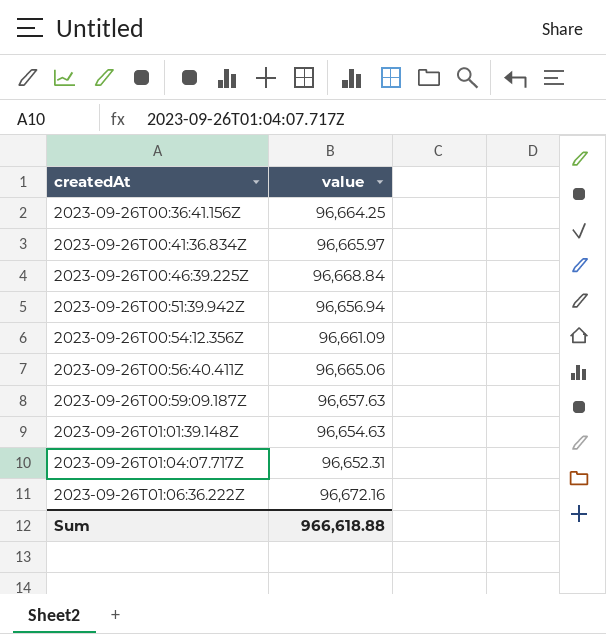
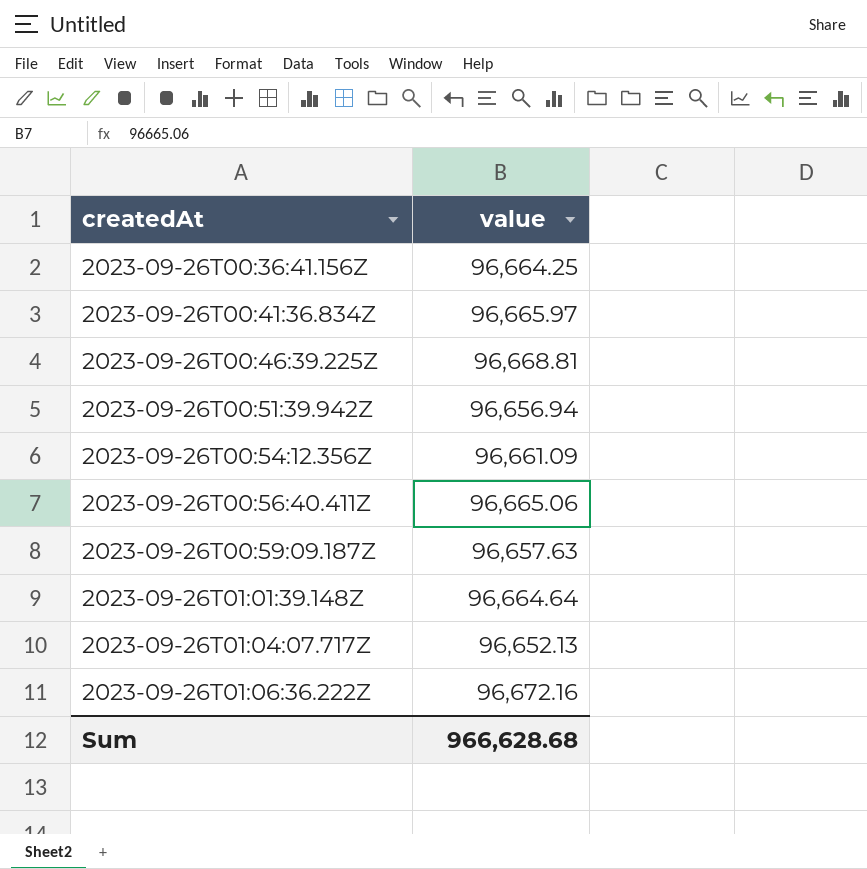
2023-09-26T00:46:39.225Z | value: 96,668.84 -> 96,668.81
2023-09-26T01:01:39.148Z | value: 96,654.63 -> 96,664.64
2023-09-26T01:04:07.717Z | value: 96,652.31 -> 96,652.13
Sum | value: 966,618.88 -> 966,628.68

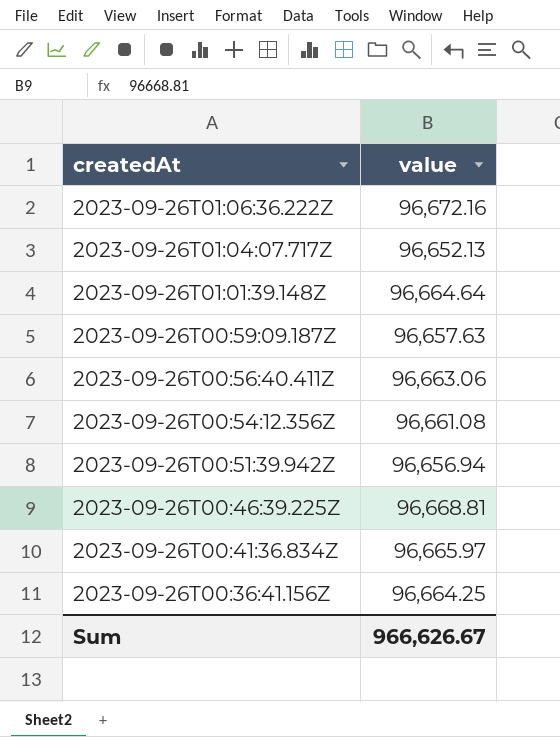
row order: createdAt ascending -> createdAt descending
2023-09-26T00:56:40.411Z | value: 96,665.06 -> 96,663.06
2023-09-26T00:54:12.356Z | value: 96,661.09 -> 96,661.08
Sum | value: 966,628.68 -> 966,626.67

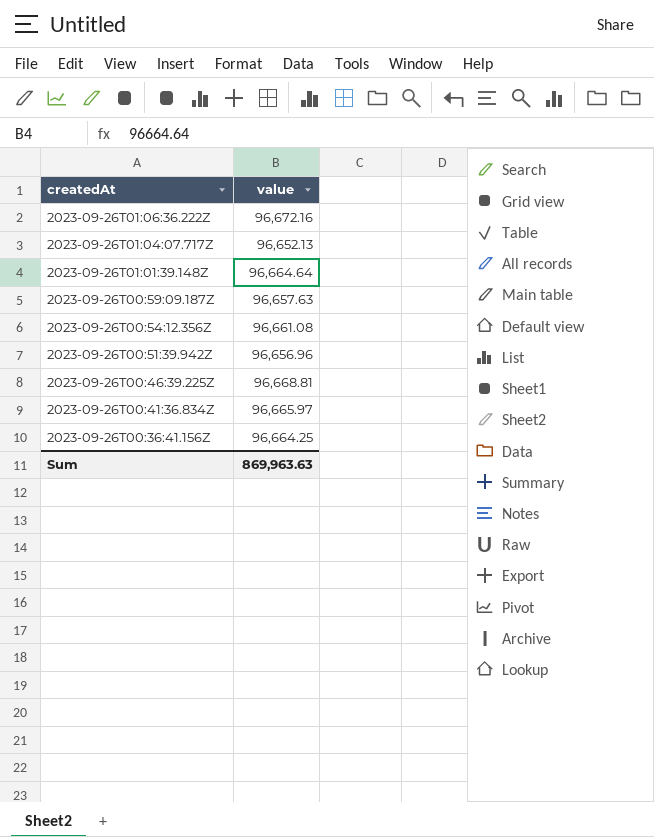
row 2023-09-26T00:56:40.411Z: 96,663.06 -> none
2023-09-26T00:51:39.942Z | value: 96,656.94 -> 96,656.96
Sum | value: 966,626.67 -> 869,963.63

